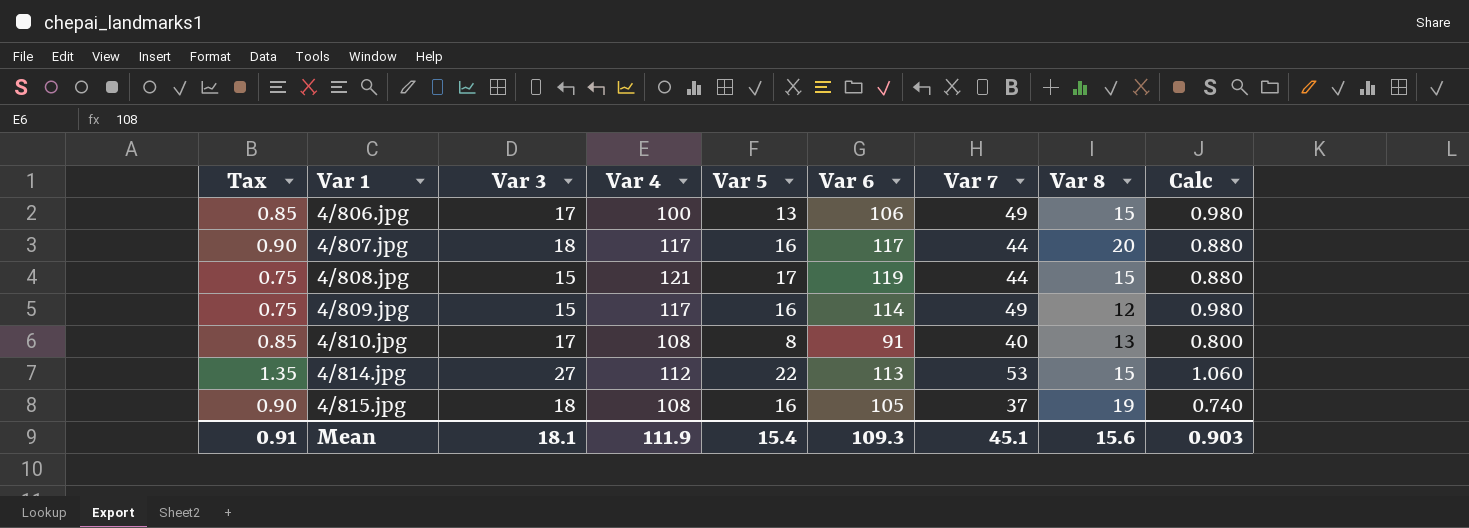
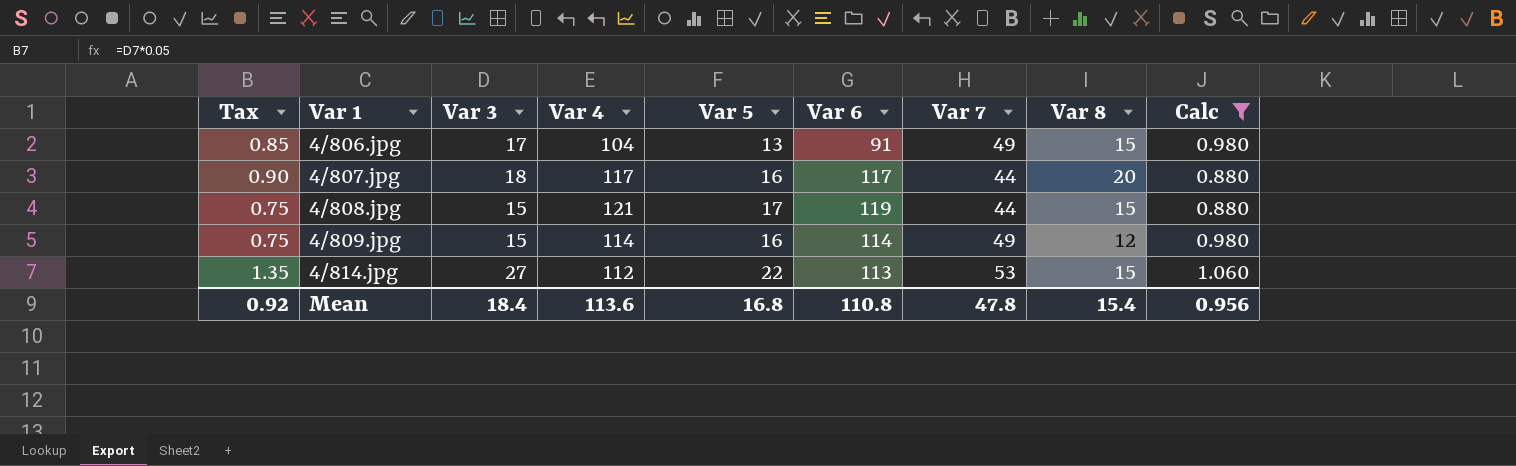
filter: none -> Calc >= 0.880
4/806.jpg | Var 4: 100 -> 104
4/806.jpg | Var 6: 106 -> 91
4/809.jpg | Var 4: 117 -> 114
Mean | Tax: 0.91 -> 0.92
Mean | Var 3: 18.1 -> 18.4
Mean | Var 4: 111.9 -> 113.6
Mean | Var 5: 15.4 -> 16.8
Mean | Var 6: 109.3 -> 110.8
Mean | Var 7: 45.1 -> 47.8
Mean | Var 8: 15.6 -> 15.4
Mean | Calc: 0.903 -> 0.956

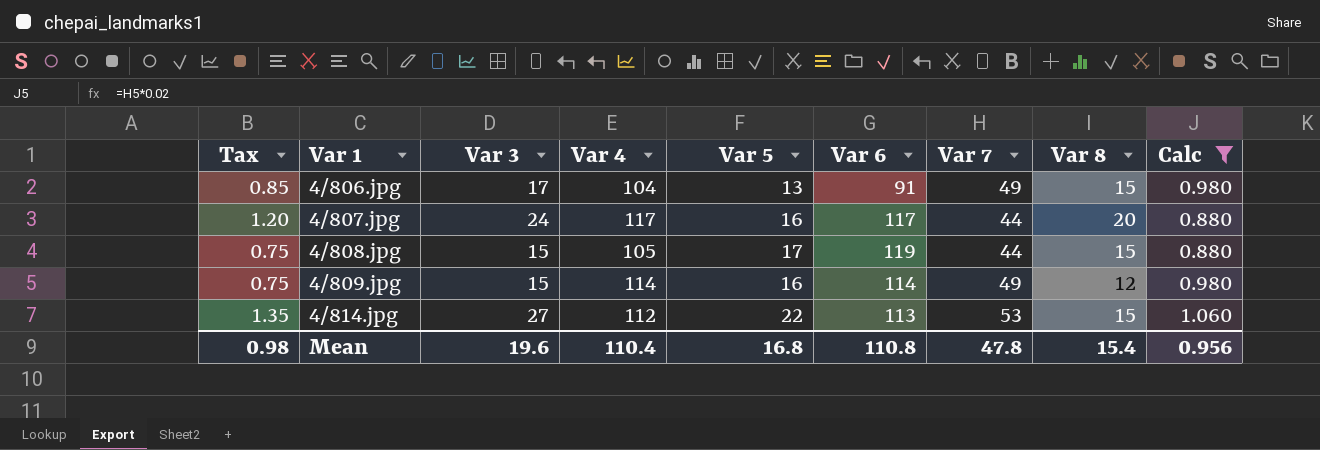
4/807.jpg | Tax: 0.90 -> 1.20
4/807.jpg | Var 3: 18 -> 24
4/808.jpg | Var 4: 121 -> 105
Mean | Tax: 0.92 -> 0.98
Mean | Var 3: 18.4 -> 19.6
Mean | Var 4: 113.6 -> 110.4

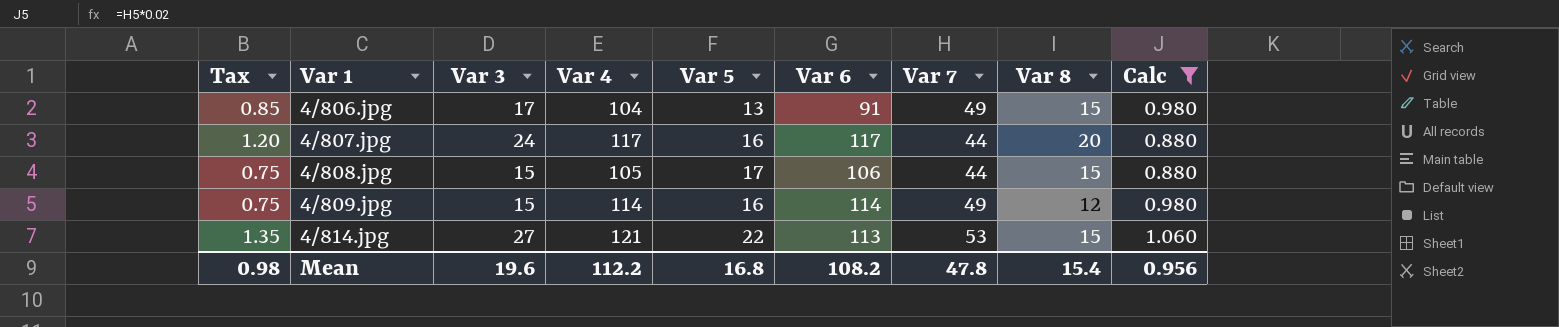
4/808.jpg | Var 6: 119 -> 106
4/814.jpg | Var 4: 112 -> 121
Mean | Var 4: 110.4 -> 112.2
Mean | Var 6: 110.8 -> 108.2

